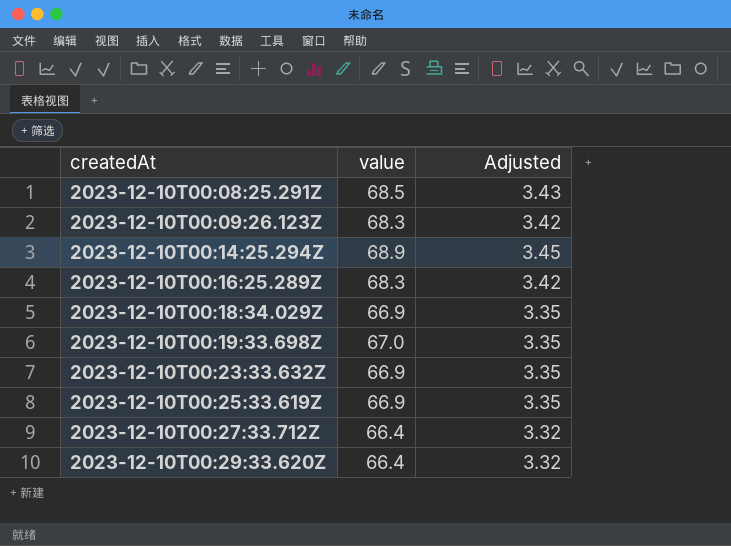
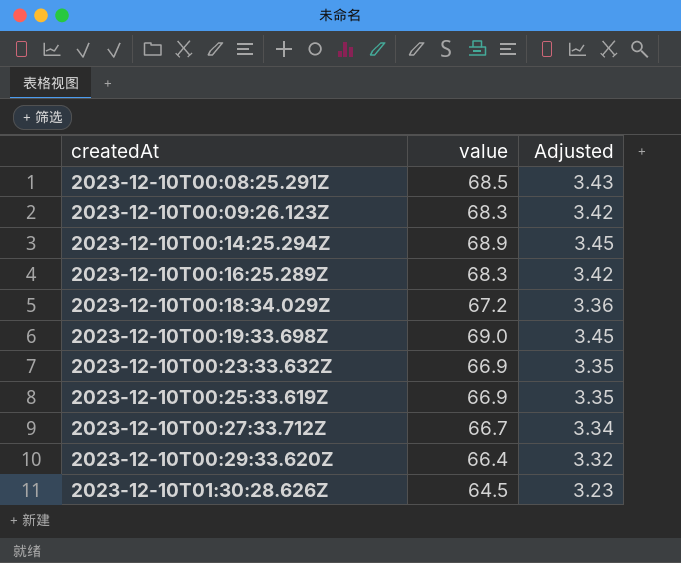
2023-12-10T00:18:34.029Z | value: 66.9 -> 67.2
2023-12-10T00:18:34.029Z | Adjusted: 3.35 -> 3.36
2023-12-10T00:19:33.698Z | value: 67.0 -> 69.0
2023-12-10T00:19:33.698Z | Adjusted: 3.35 -> 3.45
2023-12-10T00:27:33.712Z | value: 66.4 -> 66.7
2023-12-10T00:27:33.712Z | Adjusted: 3.32 -> 3.34
row 2023-12-10T01:30:28.626Z: none -> 64.5 | 3.23

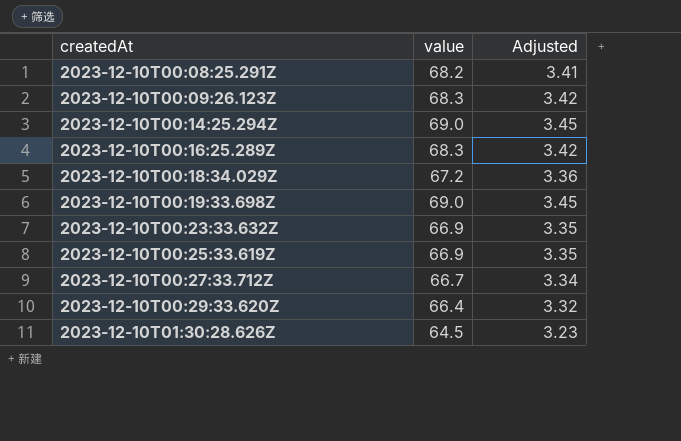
2023-12-10T00:08:25.291Z | value: 68.5 -> 68.2
2023-12-10T00:08:25.291Z | Adjusted: 3.43 -> 3.41
2023-12-10T00:14:25.294Z | value: 68.9 -> 69.0

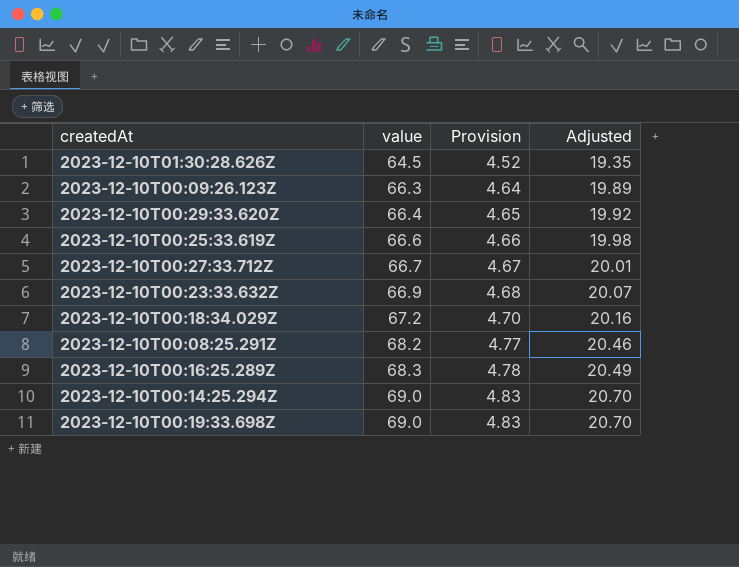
row order: createdAt ascending -> value ascending
column Provision | formula: none -> [value] * 0.07
column Adjusted | formula: [value] * 0.05 -> [value] * 0.3
2023-12-10T00:09:26.123Z | value: 68.3 -> 66.3
2023-12-10T00:25:33.619Z | value: 66.9 -> 66.6

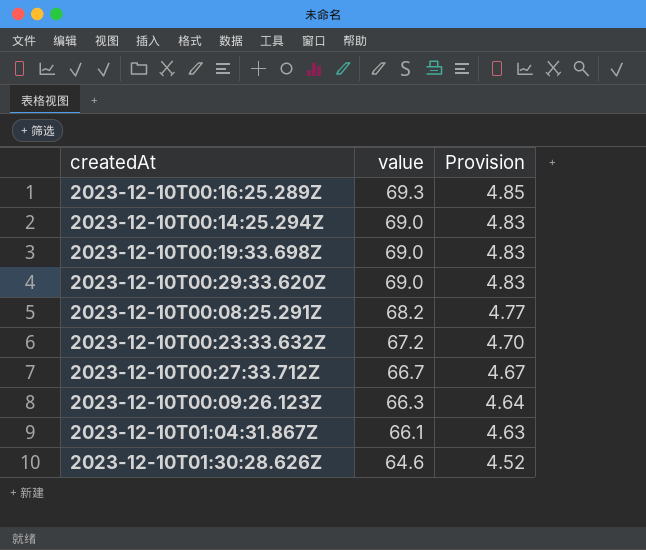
row order: value ascending -> value descending
column Adjusted | formula: [value] * 0.3 -> none
row 2023-12-10T00:25:33.619Z: 66.6 | 4.66 | 19.98 -> none
row 2023-12-10T00:18:34.029Z: 67.2 | 4.70 | 20.16 -> none
2023-12-10T00:16:25.289Z | value: 68.3 -> 69.3
2023-12-10T00:16:25.289Z | Provision: 4.78 -> 4.85
2023-12-10T00:29:33.620Z | value: 66.4 -> 69.0
2023-12-10T00:29:33.620Z | Provision: 4.65 -> 4.83
2023-12-10T00:23:33.632Z | value: 66.9 -> 67.2
2023-12-10T00:23:33.632Z | Provision: 4.68 -> 4.70
row 2023-12-10T01:04:31.867Z: none -> 66.1 | 4.63
2023-12-10T01:30:28.626Z | value: 64.5 -> 64.6

